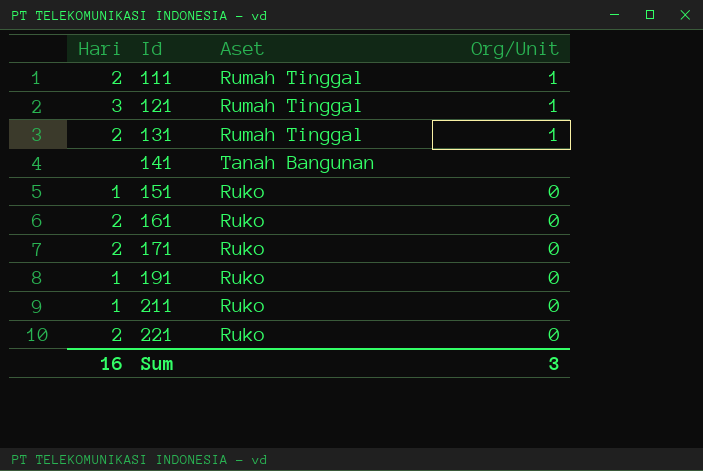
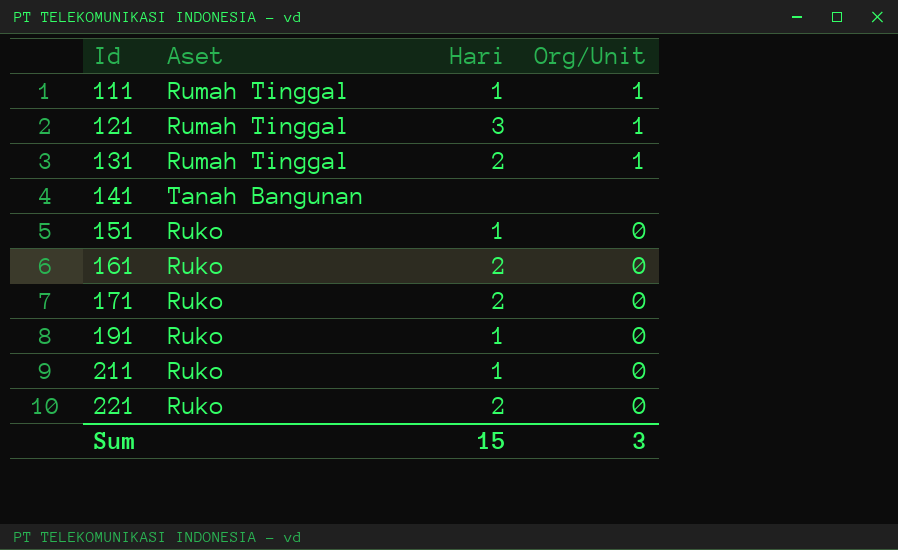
column Hari | position: 1 -> 3
111 | Hari: 2 -> 1
Sum | Hari: 16 -> 15

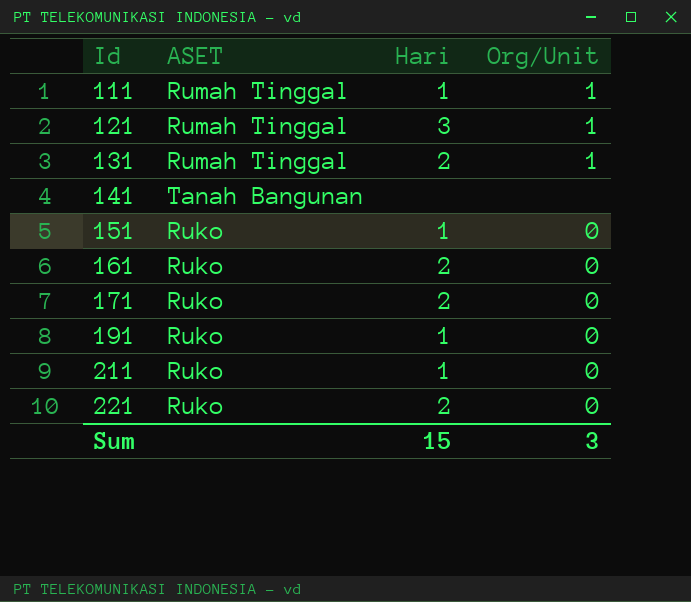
column name: Aset -> ASET

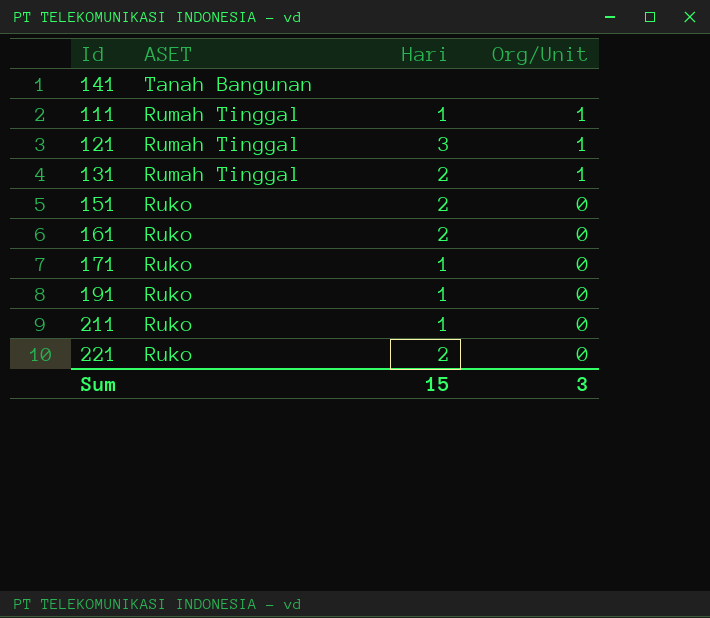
row order: Id ascending -> ASET descending
151 | Hari: 1 -> 2
171 | Hari: 2 -> 1

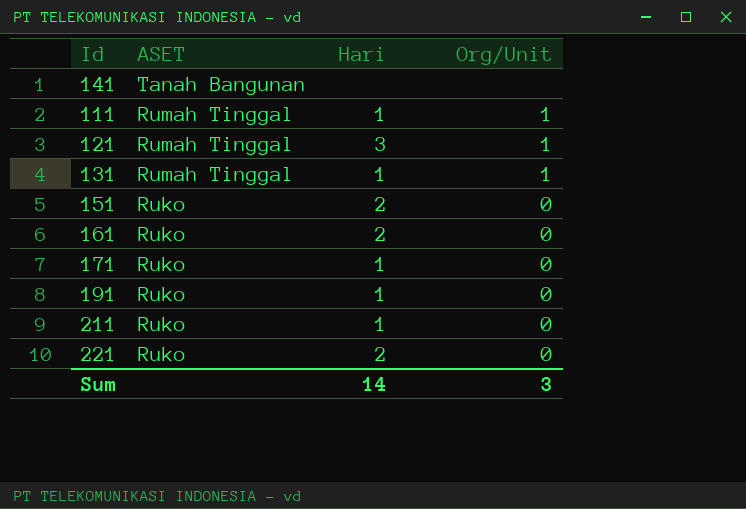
131 | Hari: 2 -> 1
Sum | Hari: 15 -> 14

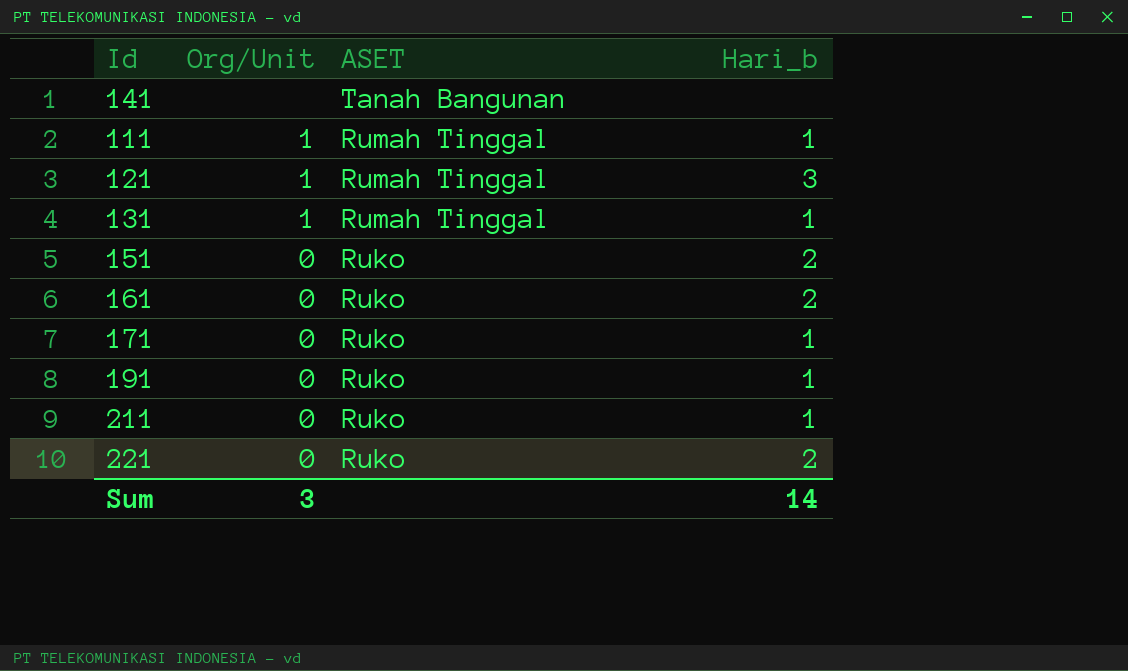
column Org/Unit | position: 4 -> 2
column name: Hari -> Hari_b

